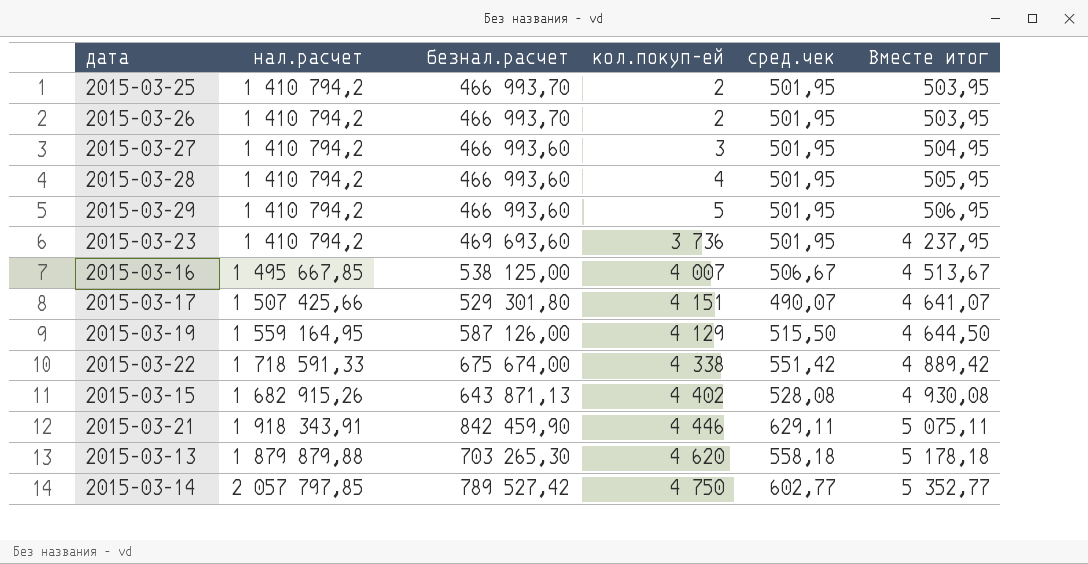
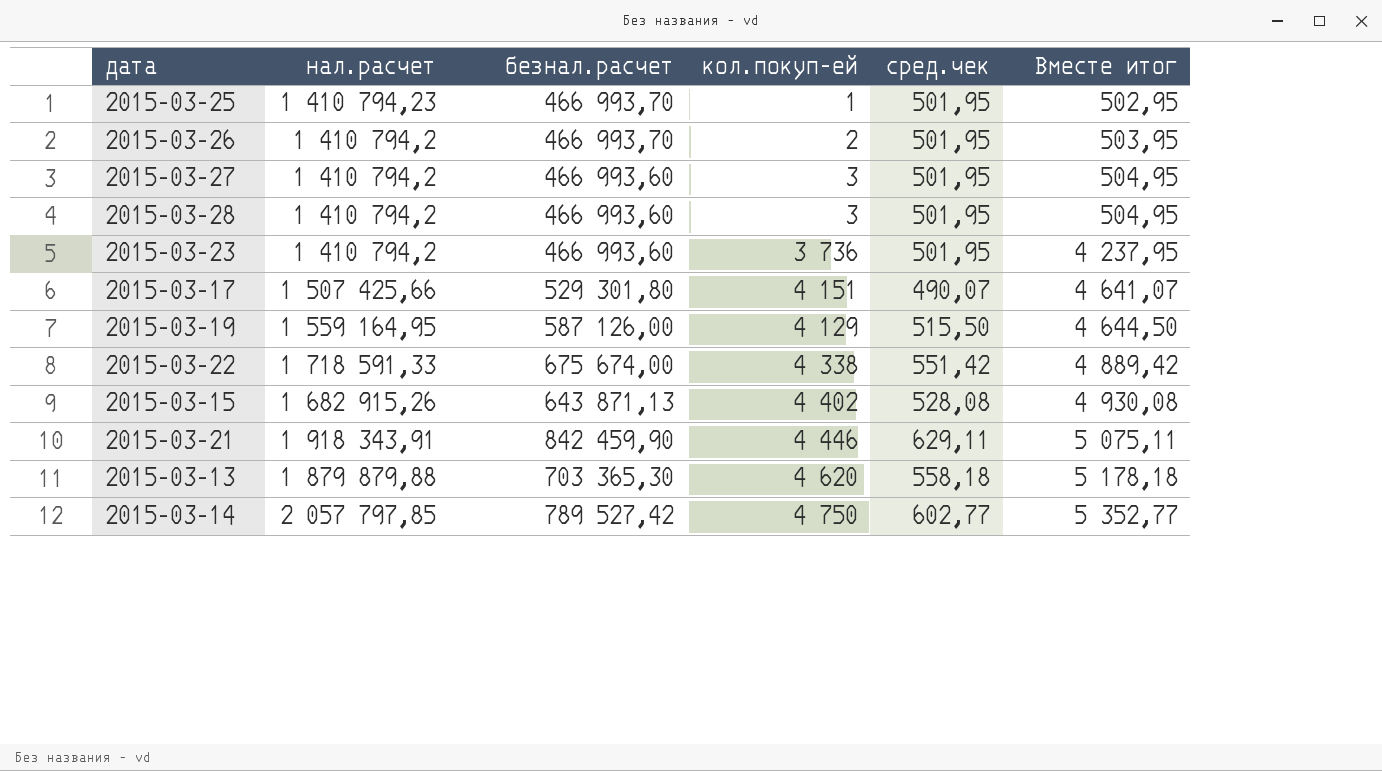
row 2015-03-29: 1 410 794,2 | 466 993,60 | 5 | 501,95 | 506,95 -> none
row 2015-03-16: 1 495 667,85 | 538 125,00 | 4 007 | 506,67 | 4 513,67 -> none
2015-03-25 | нал.расчет: 1 410 794,2 -> 1 410 794,23
2015-03-25 | кол.покуп-ей: 2 -> 1
2015-03-25 | Вместе итог: 503,95 -> 502,95
2015-03-28 | кол.покуп-ей: 4 -> 3
2015-03-28 | Вместе итог: 505,95 -> 504,95
2015-03-23 | безнал.расчет: 469 693,60 -> 466 993,60
2015-03-13 | безнал.расчет: 703 265,30 -> 703 365,30

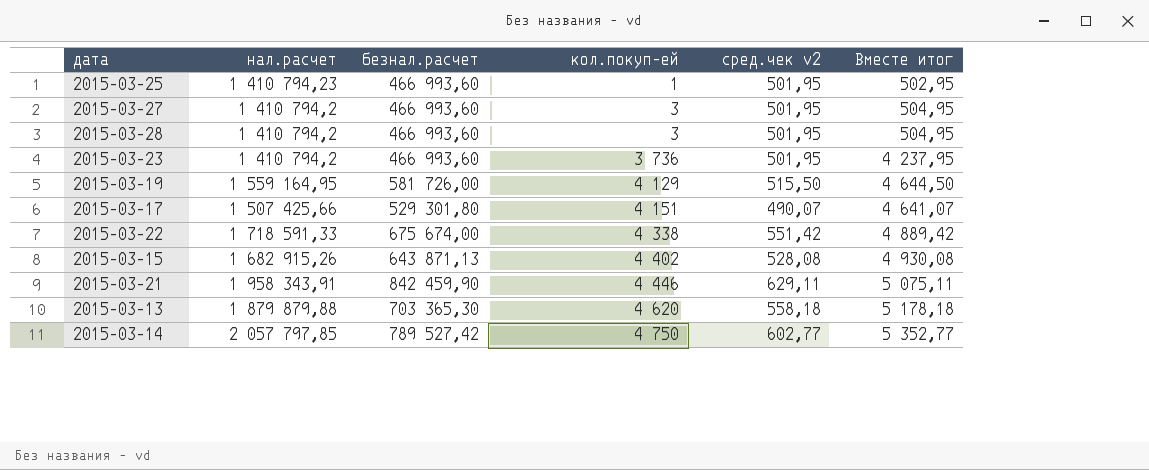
row order: Вместе итог ascending -> кол.покуп-ей ascending
column name: сред.чек -> сред.чек v2
row 2015-03-26: 1 410 794,2 | 466 993,70 | 2 | 501,95 | 503,95 -> none
2015-03-25 | безнал.расчет: 466 993,70 -> 466 993,60
2015-03-19 | безнал.расчет: 587 126,00 -> 581 726,00
2015-03-21 | нал.расчет: 1 918 343,91 -> 1 958 343,91

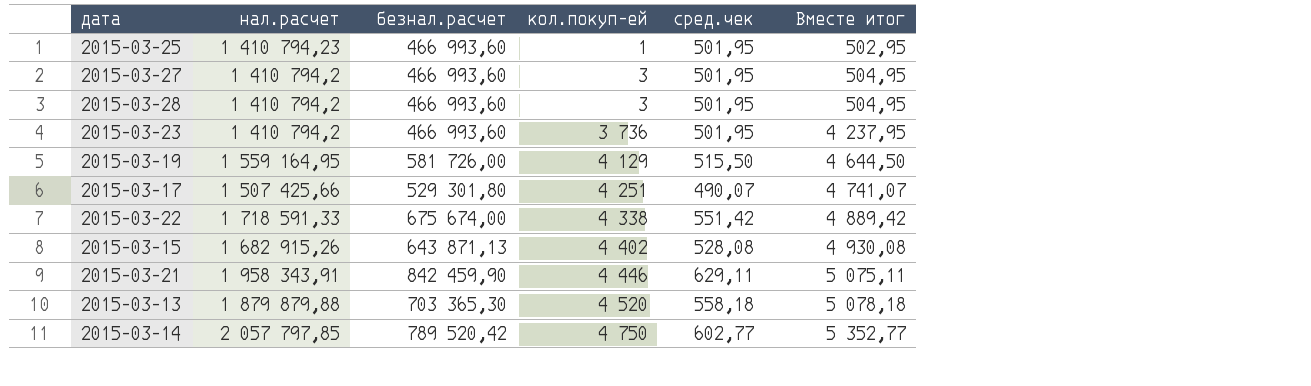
column name: сред.чек v2 -> сред.чек
2015-03-17 | кол.покуп-ей: 4 151 -> 4 251
2015-03-17 | Вместе итог: 4 641,07 -> 4 741,07
2015-03-13 | кол.покуп-ей: 4 620 -> 4 520
2015-03-13 | Вместе итог: 5 178,18 -> 5 078,18
2015-03-14 | безнал.расчет: 789 527,42 -> 789 520,42

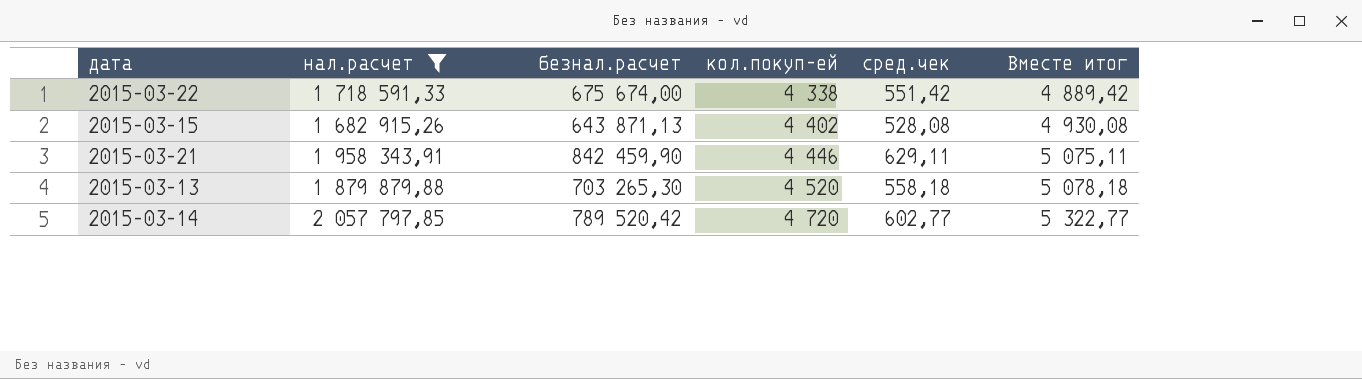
filter: none -> нал.расчет >= 1 682 915,26
2015-03-13 | безнал.расчет: 703 365,30 -> 703 265,30
2015-03-14 | кол.покуп-ей: 4 750 -> 4 720
2015-03-14 | Вместе итог: 5 352,77 -> 5 322,77

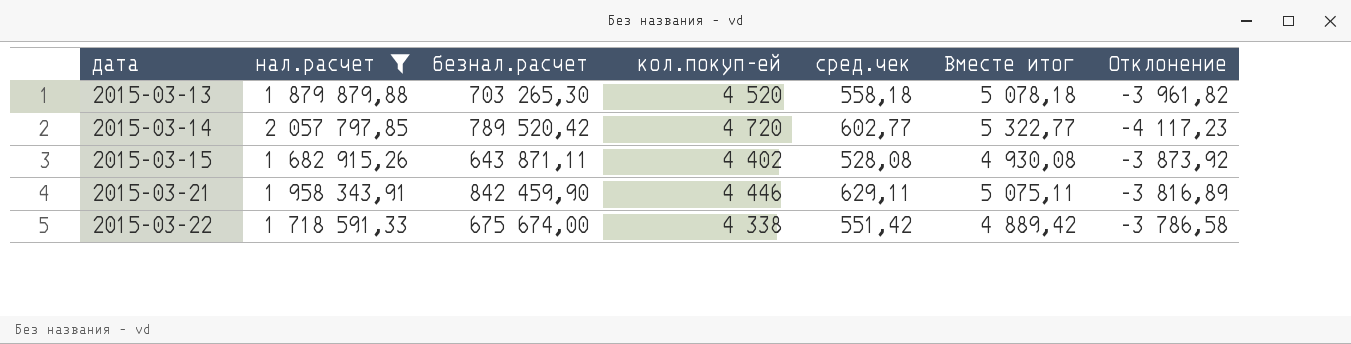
row order: кол.покуп-ей ascending -> дата ascending
column Отклонение | formula: none -> [сред.чек] - [кол.покуп-ей]
2015-03-15 | безнал.расчет: 643 871,13 -> 643 871,11

